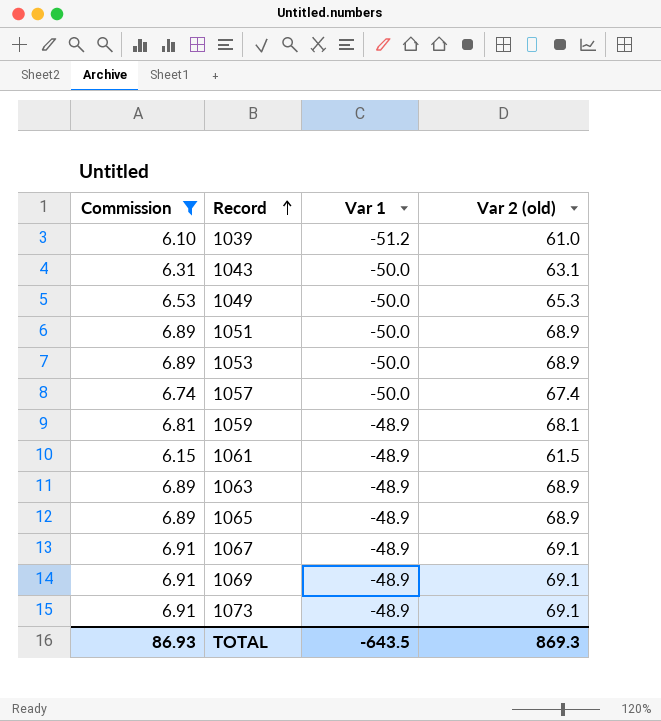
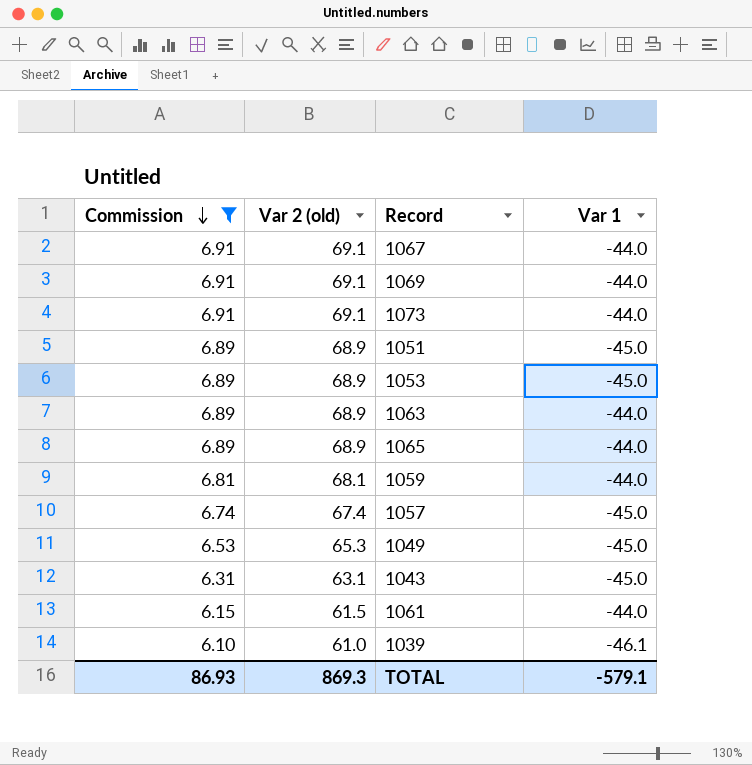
row order: Record ascending -> Commission descending
column Var 2 (old) | position: 4 -> 2
1067 | Var 1: -48.9 -> -44.0
1069 | Var 1: -48.9 -> -44.0
1073 | Var 1: -48.9 -> -44.0
1051 | Var 1: -50.0 -> -45.0
1053 | Var 1: -50.0 -> -45.0
1063 | Var 1: -48.9 -> -44.0
1065 | Var 1: -48.9 -> -44.0
1059 | Var 1: -48.9 -> -44.0
1057 | Var 1: -50.0 -> -45.0
1049 | Var 1: -50.0 -> -45.0
1043 | Var 1: -50.0 -> -45.0
1061 | Var 1: -48.9 -> -44.0
1039 | Var 1: -51.2 -> -46.1
TOTAL | Var 1: -643.5 -> -579.1

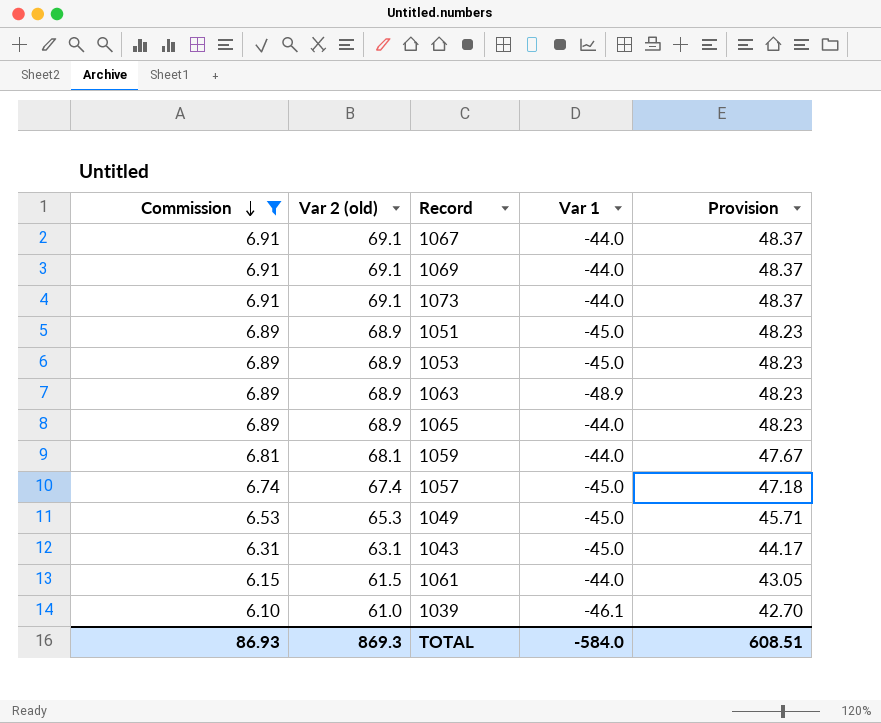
column Provision | formula: none -> [Var 2 (old)] * 0.7
1063 | Var 1: -44.0 -> -48.9
TOTAL | Var 1: -579.1 -> -584.0

